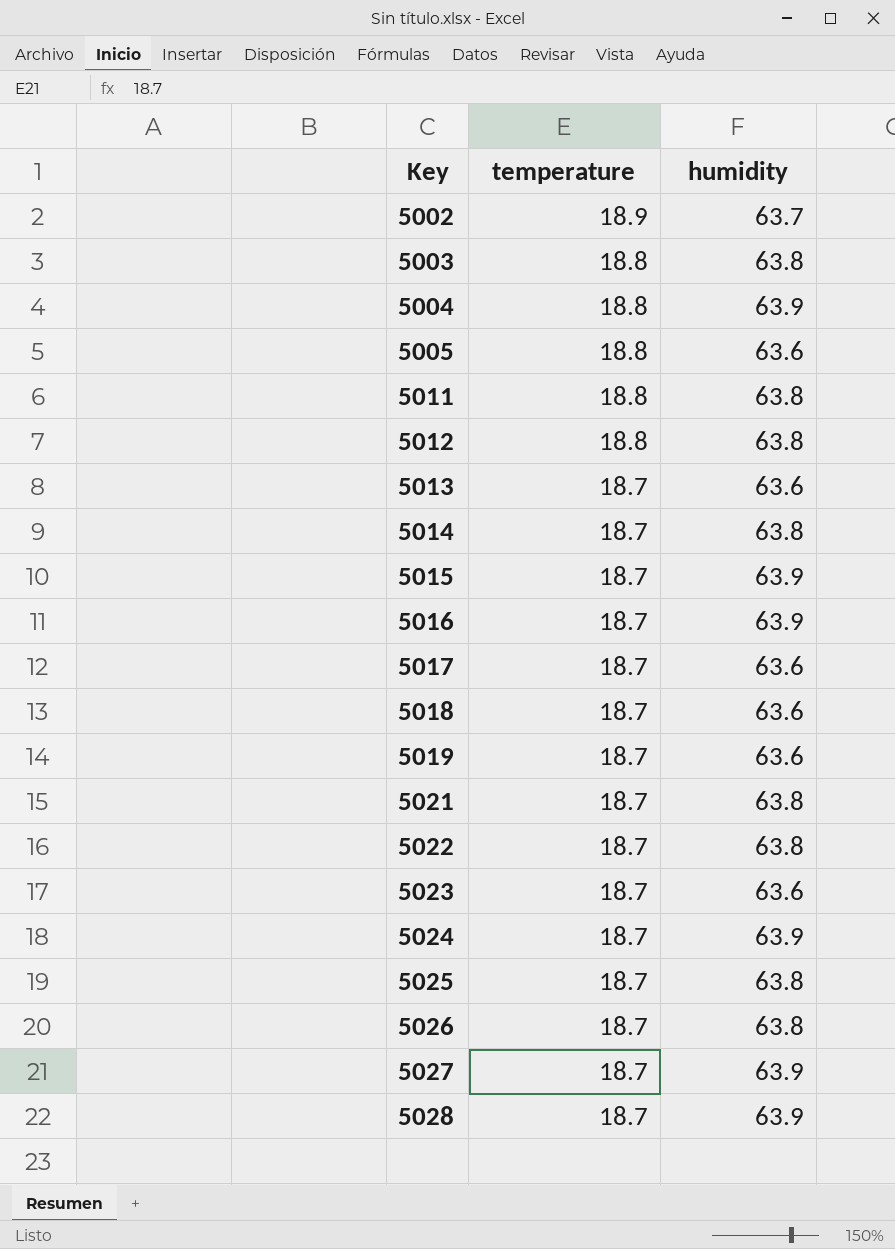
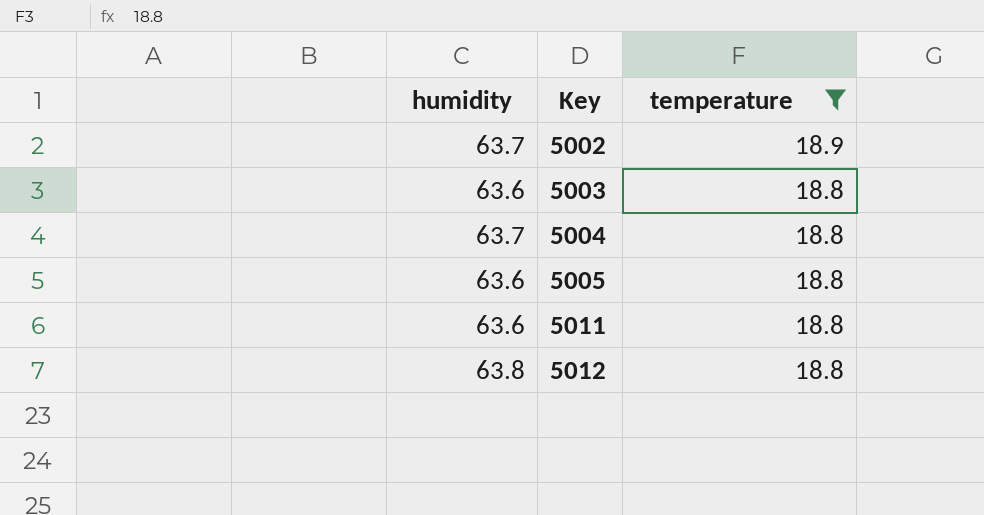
filter: none -> temperature != 18.7
column humidity | position: 3 -> 1
5003 | humidity: 63.8 -> 63.6
5004 | humidity: 63.9 -> 63.7
5011 | humidity: 63.8 -> 63.6

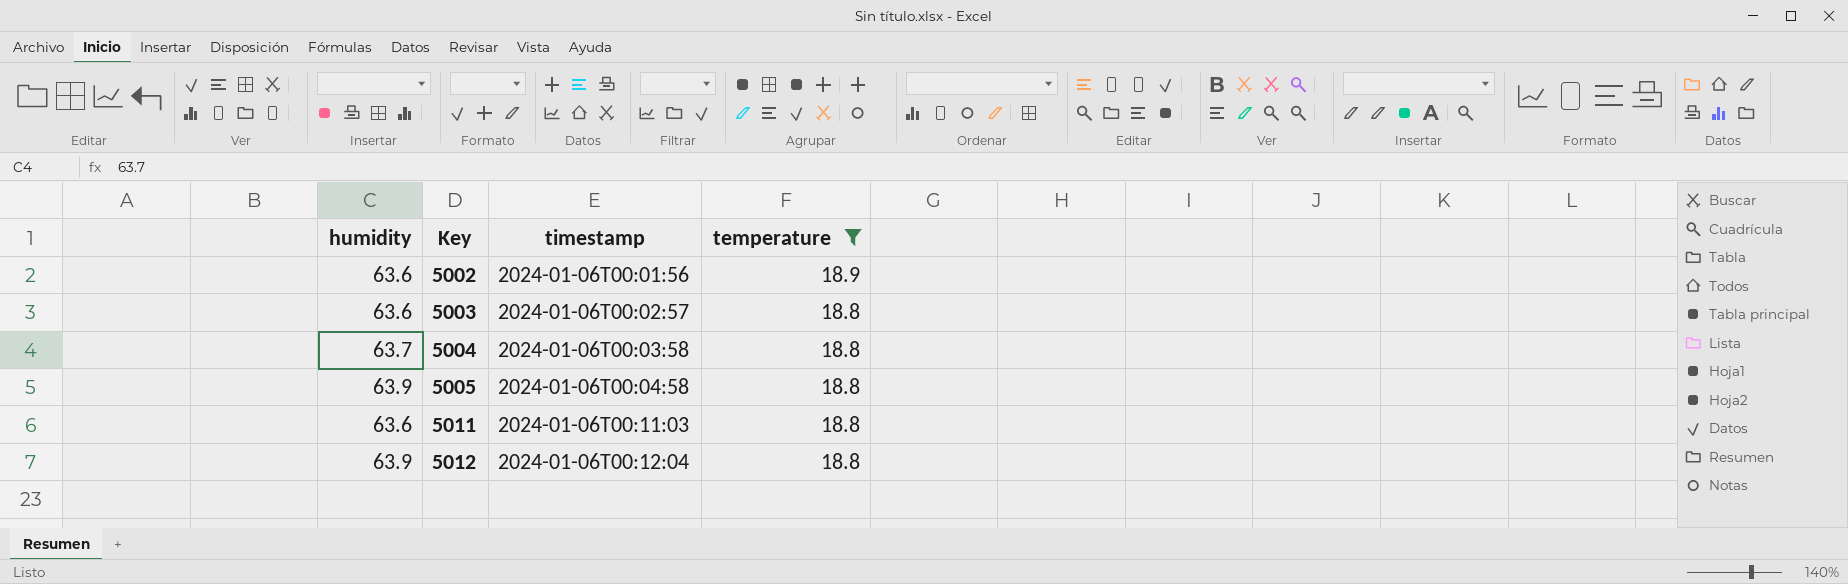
column timestamp | position: none -> 3
5002 | humidity: 63.7 -> 63.6
5005 | humidity: 63.6 -> 63.9
5012 | humidity: 63.8 -> 63.9

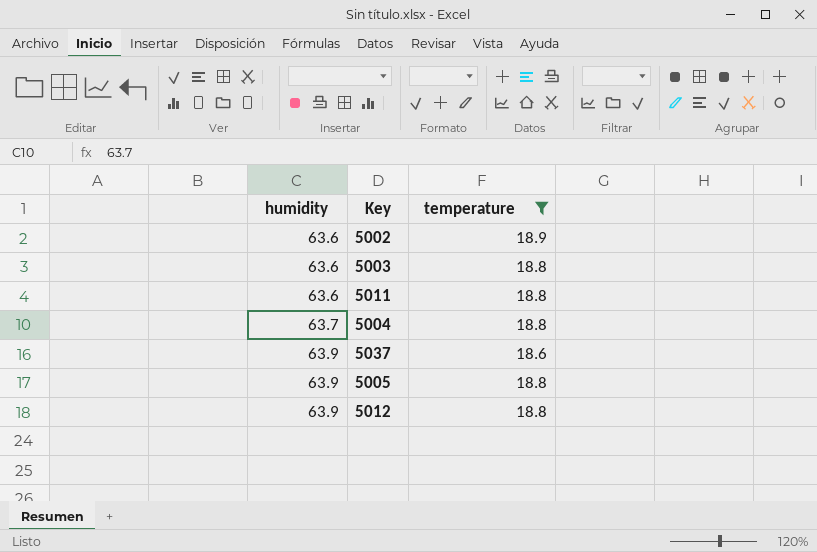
row order: Key ascending -> humidity ascending
column timestamp | position: 3 -> none
row 5037: none -> 63.9 | 18.6

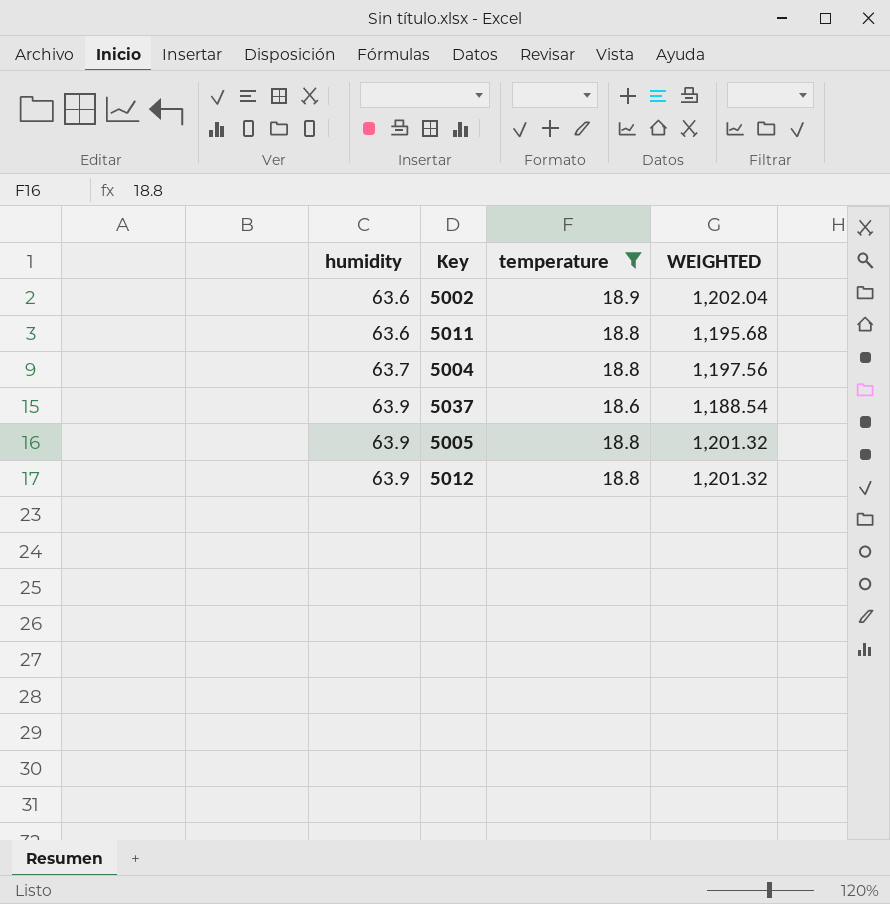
column WEIGHTED | formula: none -> [humidity] * [temperature]
row 5003: 63.6 | 18.8 -> none

